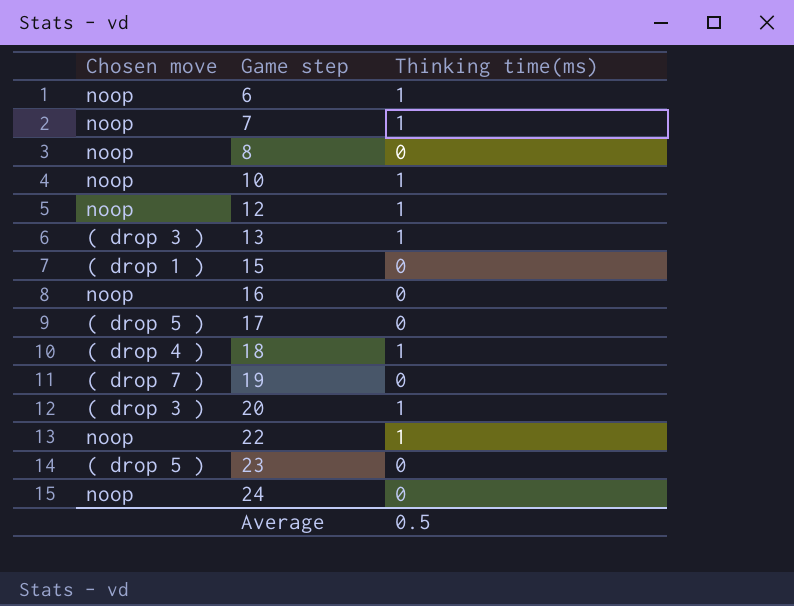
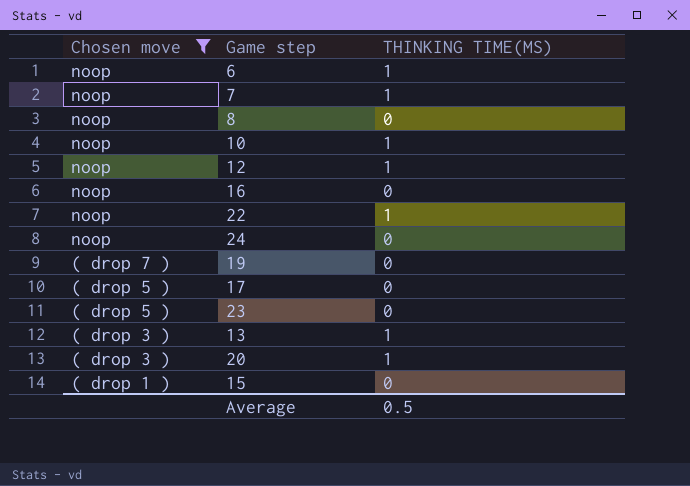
filter: none -> Chosen move != ( drop 4 )
row order: Game step ascending -> Chosen move descending
column name: Thinking time(ms) -> THINKING TIME(MS)

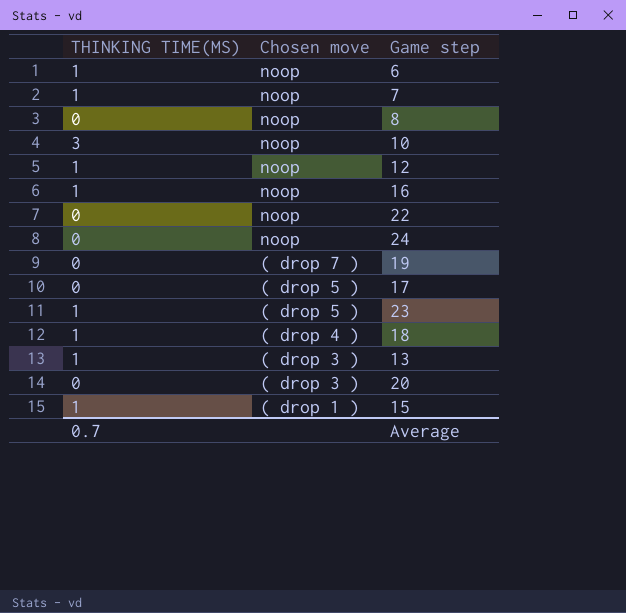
filter: Chosen move != ( drop 4 ) -> none
column THINKING TIME(MS) | position: 3 -> 1
10 | THINKING TIME(MS): 1 -> 3
16 | THINKING TIME(MS): 0 -> 1
22 | THINKING TIME(MS): 1 -> 0
23 | THINKING TIME(MS): 0 -> 1
20 | THINKING TIME(MS): 1 -> 0
15 | THINKING TIME(MS): 0 -> 1
Average | THINKING TIME(MS): 0.5 -> 0.7

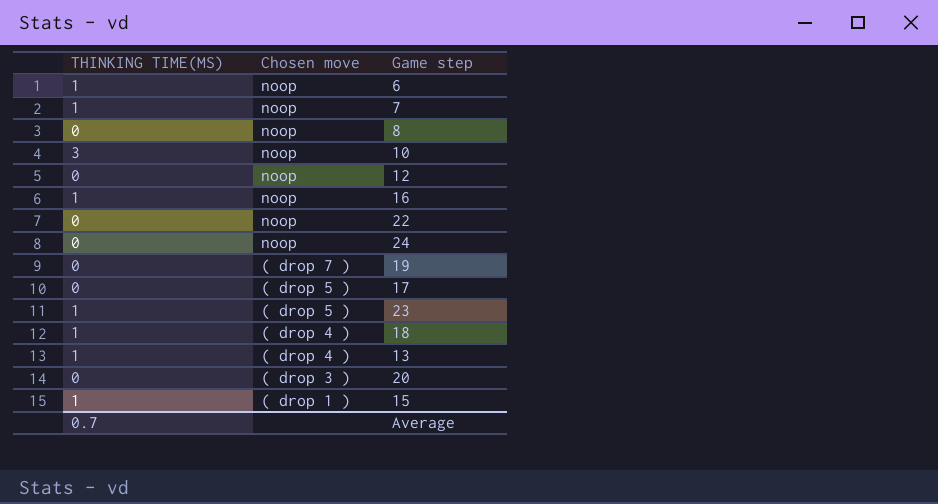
12 | THINKING TIME(MS): 1 -> 0
13 | Chosen move: ( drop 3 ) -> ( drop 4 )

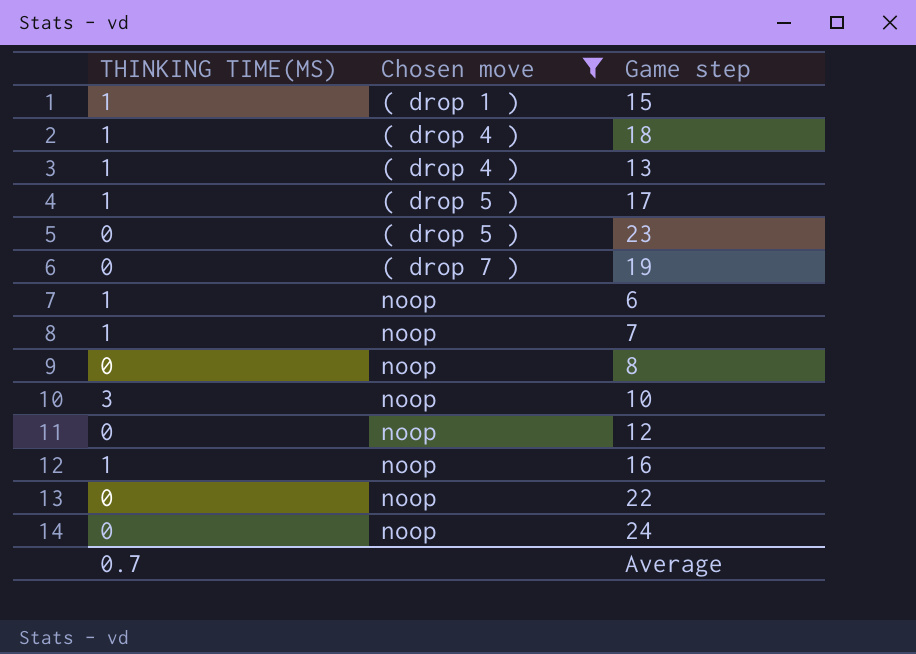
filter: none -> Chosen move != ( drop 3 )
row order: Chosen move descending -> Chosen move ascending
17 | THINKING TIME(MS): 0 -> 1
23 | THINKING TIME(MS): 1 -> 0

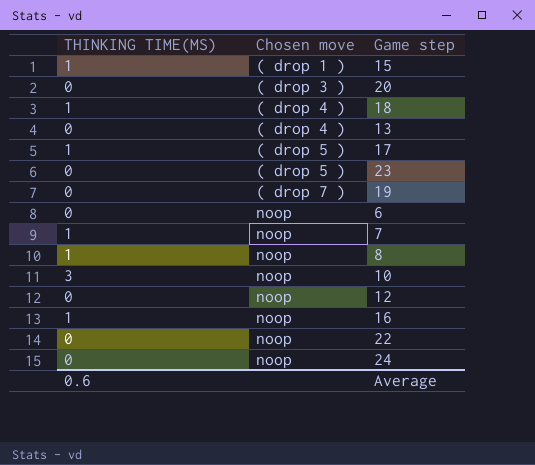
filter: Chosen move != ( drop 3 ) -> none
13 | THINKING TIME(MS): 1 -> 0
6 | THINKING TIME(MS): 1 -> 0
8 | THINKING TIME(MS): 0 -> 1
Average | THINKING TIME(MS): 0.7 -> 0.6

